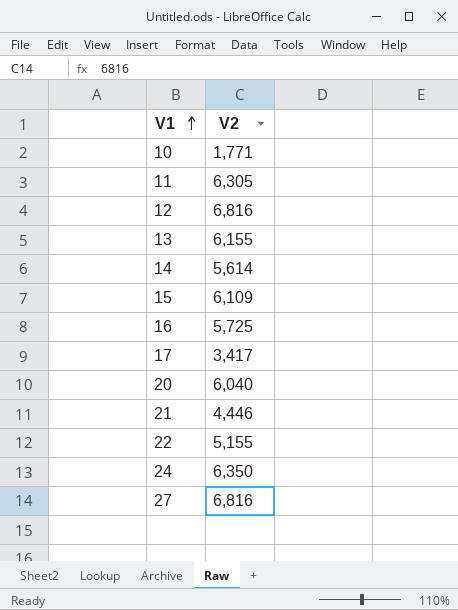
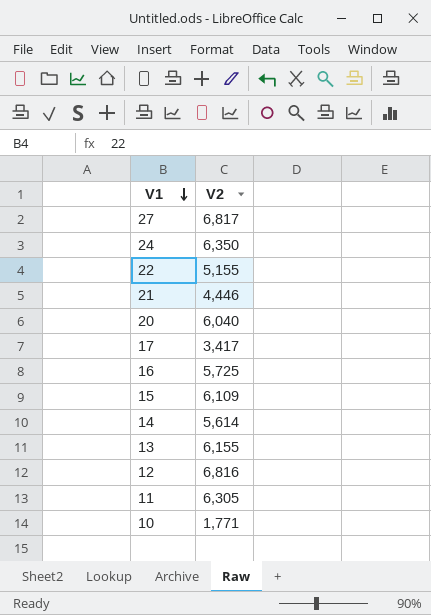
row order: V1 ascending -> V1 descending
27 | V2: 6,816 -> 6,817

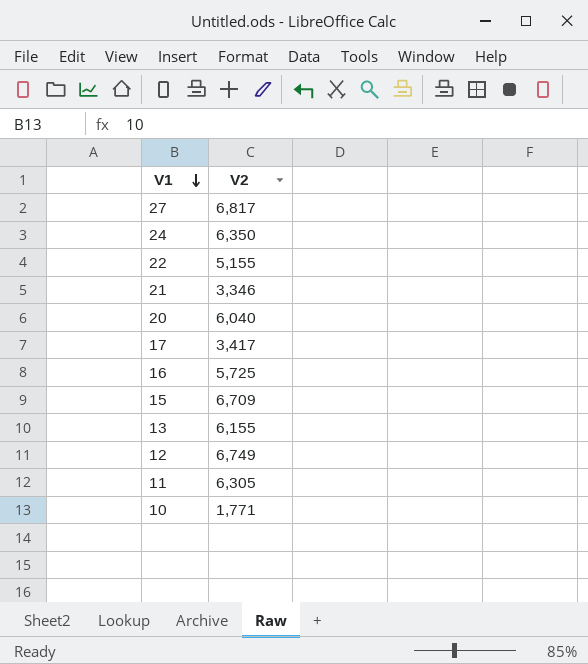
row 14: 5,614 -> none
21 | V2: 4,446 -> 3,346
15 | V2: 6,109 -> 6,709
12 | V2: 6,816 -> 6,749

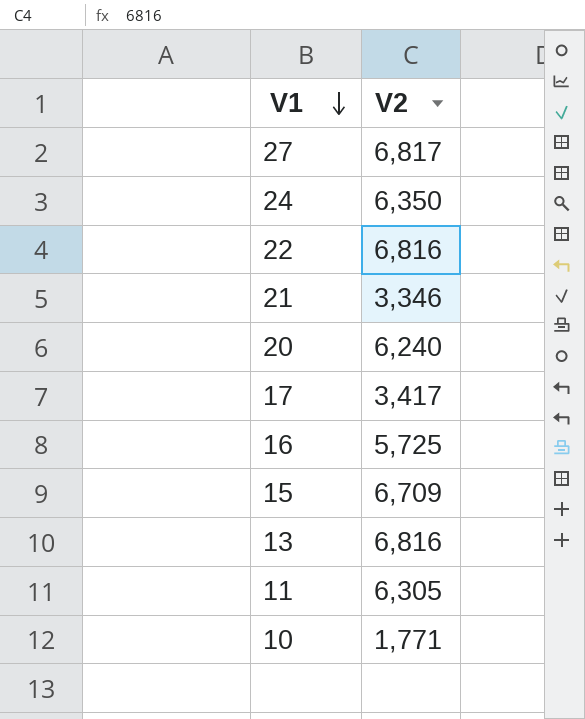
row 12: 6,749 -> none
22 | V2: 5,155 -> 6,816
20 | V2: 6,040 -> 6,240
13 | V2: 6,155 -> 6,816

